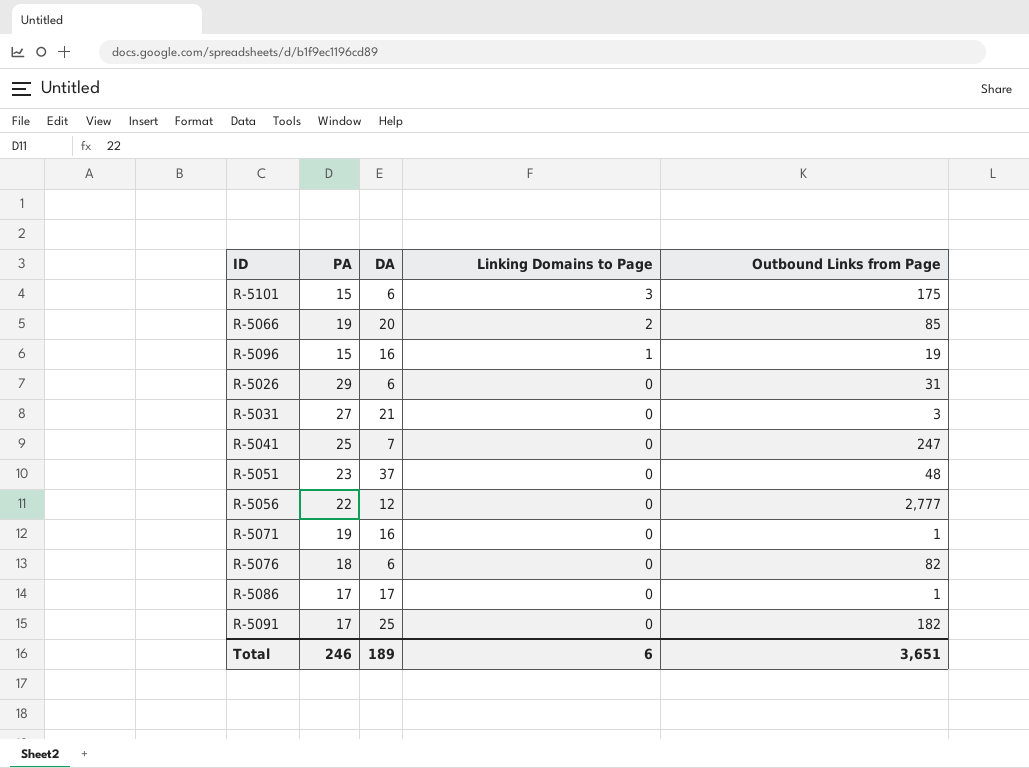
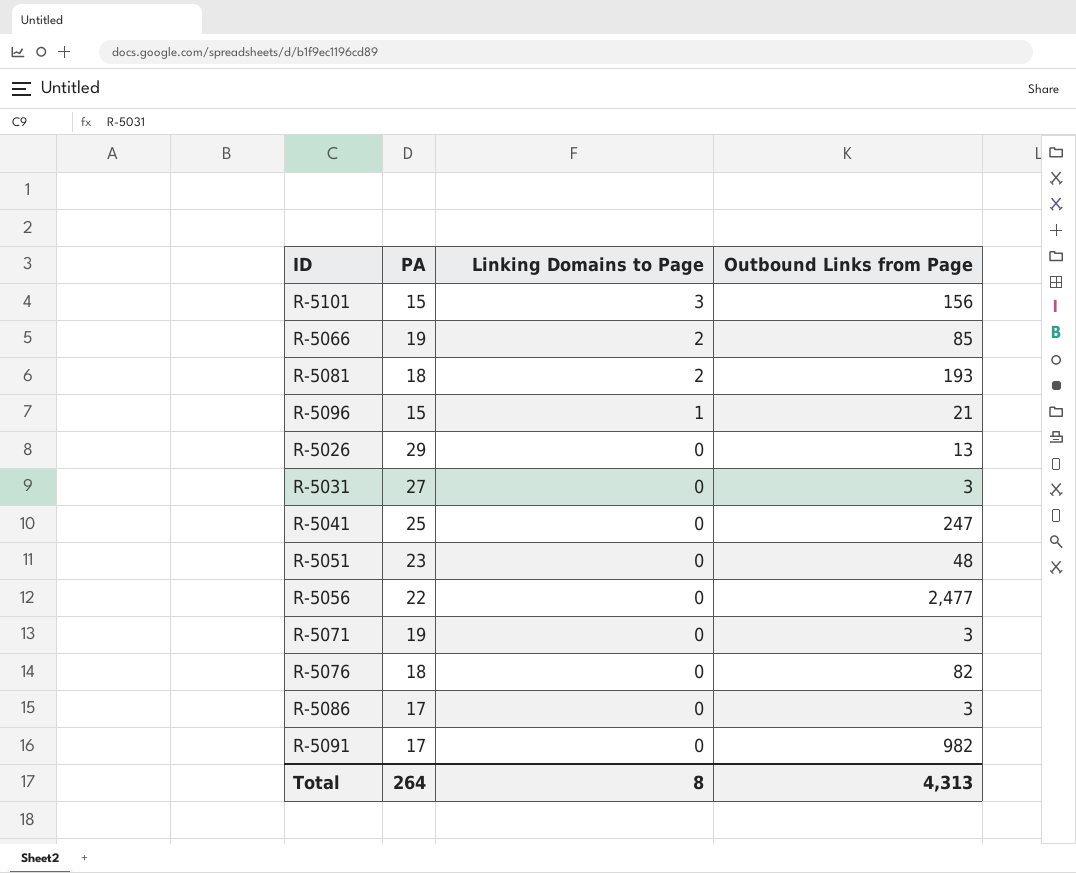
column DA | position: 3 -> none
R-5101 | Outbound Links from Page: 175 -> 156
row R-5081: none -> 18 | 2 | 193
R-5096 | Outbound Links from Page: 19 -> 21
R-5026 | Outbound Links from Page: 31 -> 13
R-5056 | Outbound Links from Page: 2,777 -> 2,477
R-5071 | Outbound Links from Page: 1 -> 3
R-5086 | Outbound Links from Page: 1 -> 3
R-5091 | Outbound Links from Page: 182 -> 982
Total | PA: 246 -> 264
Total | Linking Domains to Page: 6 -> 8
Total | Outbound Links from Page: 3,651 -> 4,313

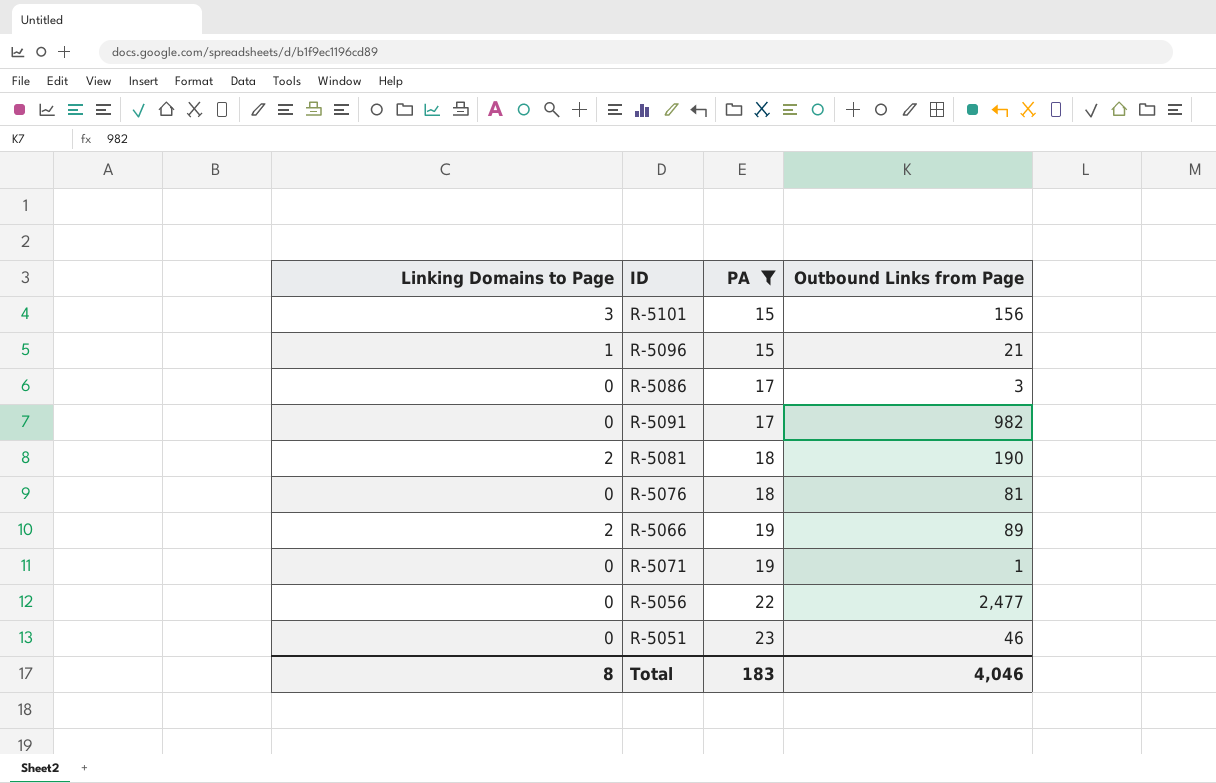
filter: none -> PA <= 23
row order: Linking Domains to Page descending -> PA ascending
column Linking Domains to Page | position: 3 -> 1
R-5081 | Outbound Links from Page: 193 -> 190
R-5076 | Outbound Links from Page: 82 -> 81
R-5066 | Outbound Links from Page: 85 -> 89
R-5071 | Outbound Links from Page: 3 -> 1
R-5051 | Outbound Links from Page: 48 -> 46
Total | PA: 264 -> 183
Total | Outbound Links from Page: 4,313 -> 4,046

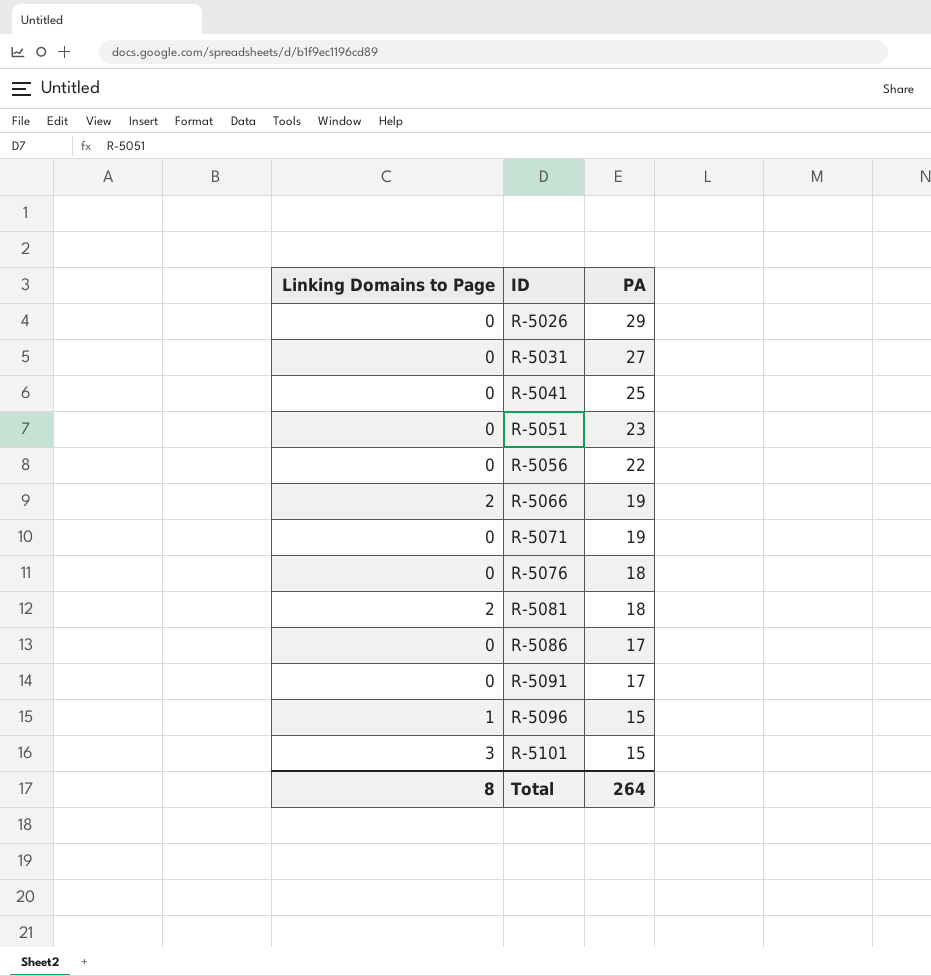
filter: PA <= 23 -> none
row order: PA ascending -> ID ascending
column Outbound Links from Page | position: 4 -> none
Total | PA: 183 -> 264

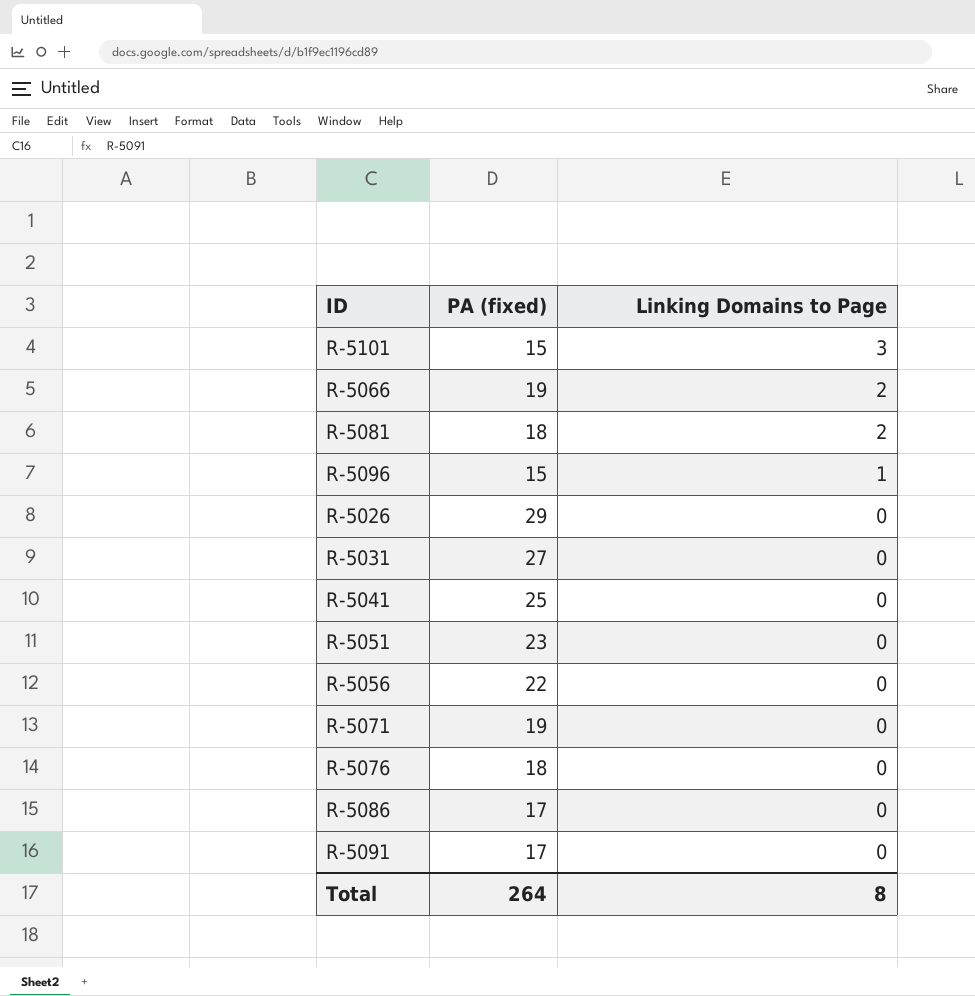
row order: ID ascending -> Linking Domains to Page descending
column name: PA -> PA (fixed)
column Linking Domains to Page | position: 1 -> 3

